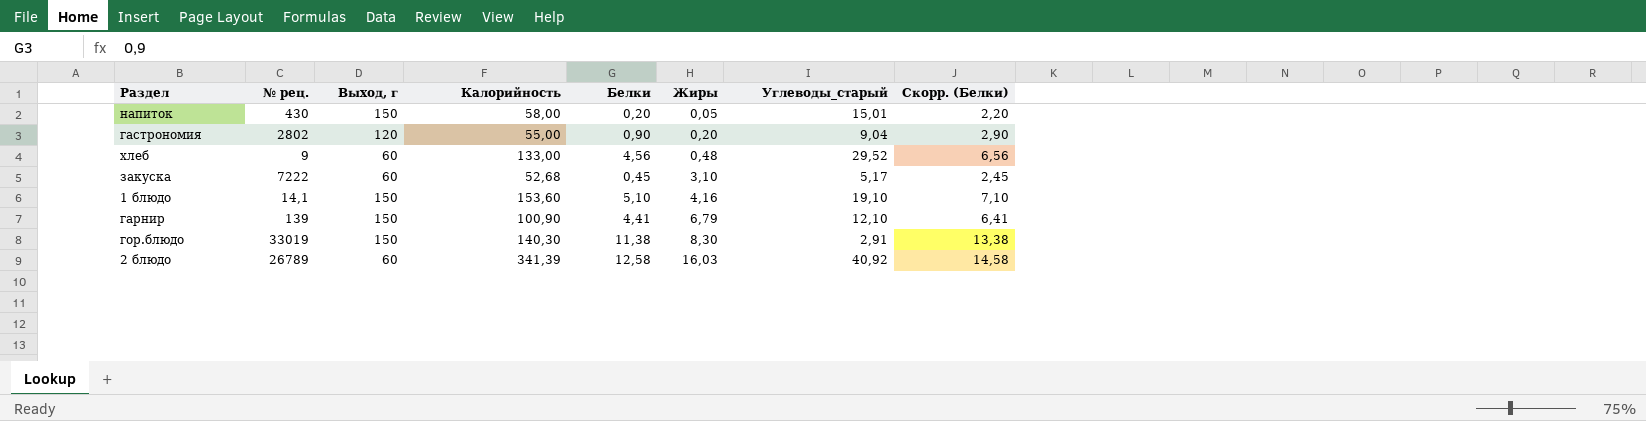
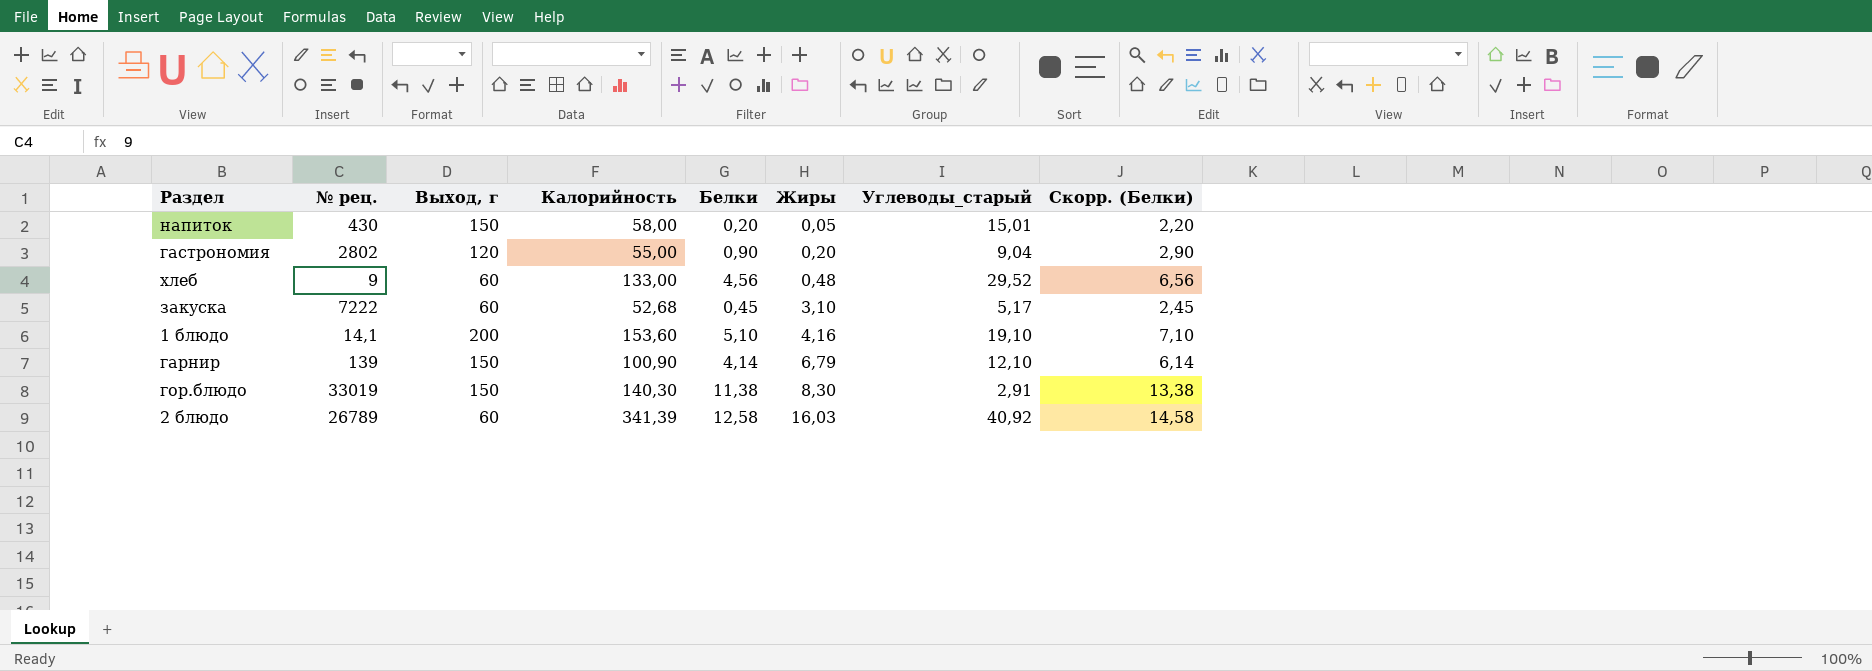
1 блюдо | Выход, г: 150 -> 200
гарнир | Белки: 4,41 -> 4,14
гарнир | Скорр. (Белки): 6,41 -> 6,14

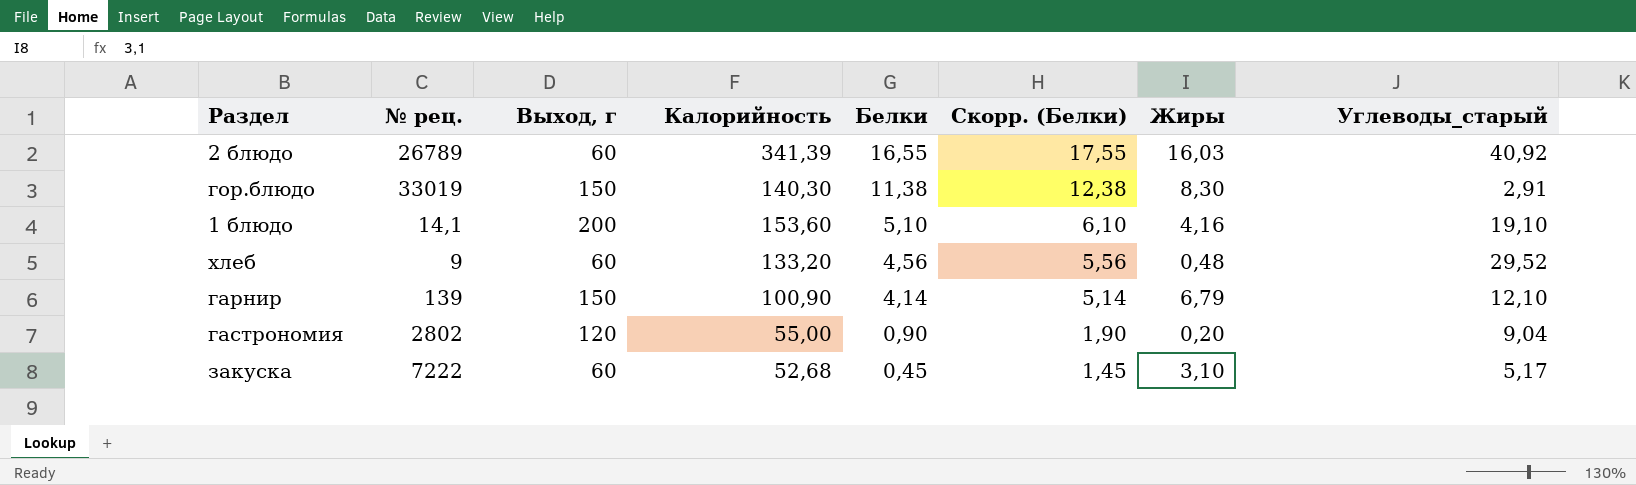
row order: Жиры ascending -> Белки descending
column Скорр. (Белки) | formula: [Белки] + 2 -> [Белки] + 1
column Скорр. (Белки) | position: 8 -> 6
row напиток: 430 | 150 | 58,00 | 0,20 | 0,05 | 15,01 | 2,20 -> none
2 блюдо | Белки: 12,58 -> 16,55
хлеб | Калорийность: 133,00 -> 133,20

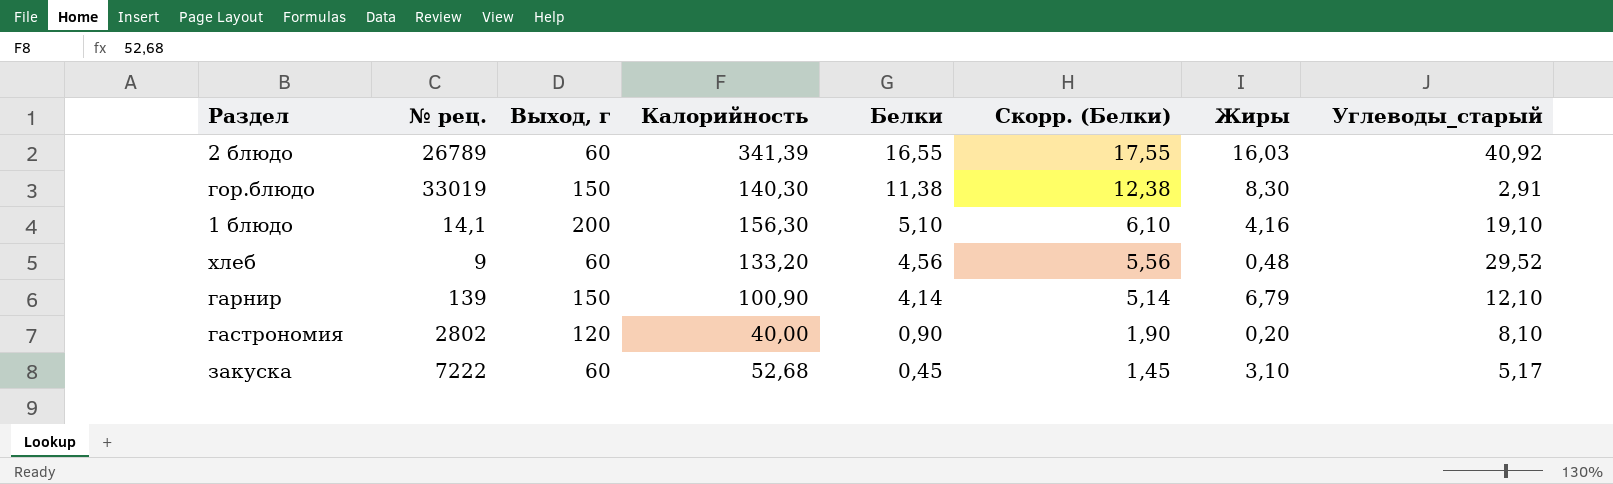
1 блюдо | Калорийность: 153,60 -> 156,30
гастрономия | Калорийность: 55,00 -> 40,00
гастрономия | Углеводы_старый: 9,04 -> 8,10

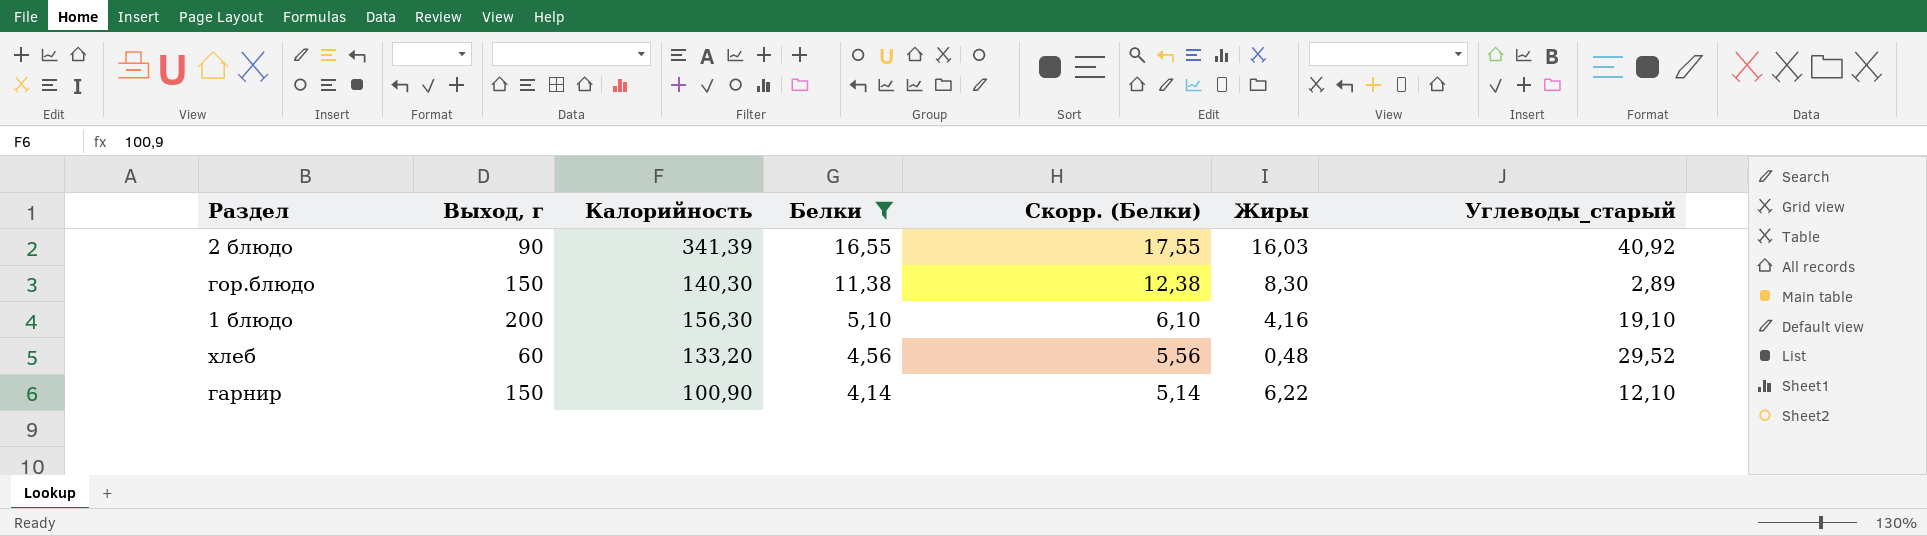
filter: none -> Белки >= 4,14
column № рец. | position: 2 -> none
2 блюдо | Выход, г: 60 -> 90
гор.блюдо | Углеводы_старый: 2,91 -> 2,89
гарнир | Жиры: 6,79 -> 6,22

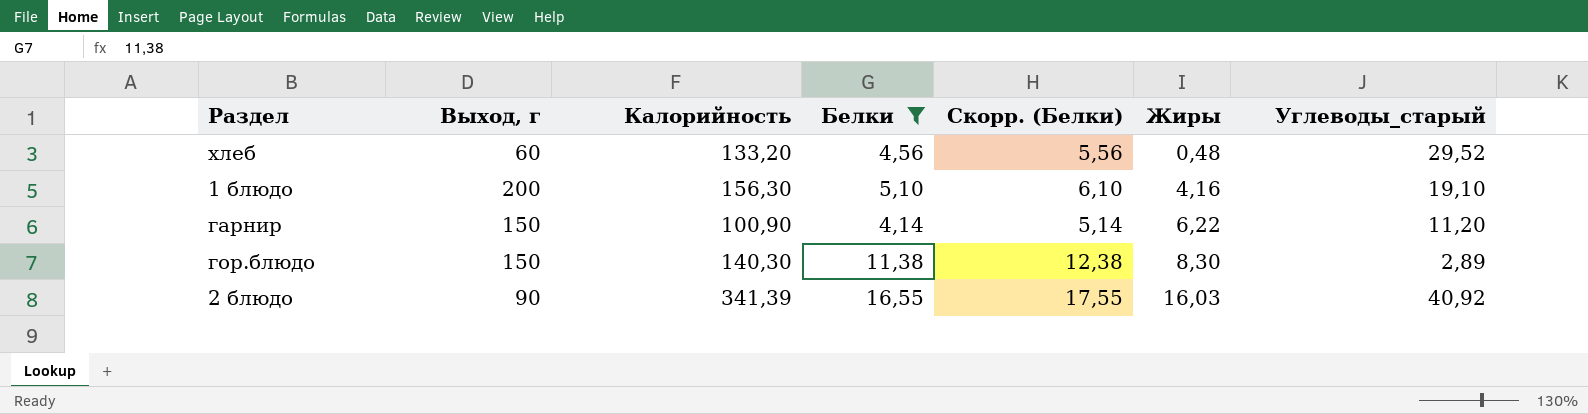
row order: Белки descending -> Жиры ascending
гарнир | Углеводы_старый: 12,10 -> 11,20

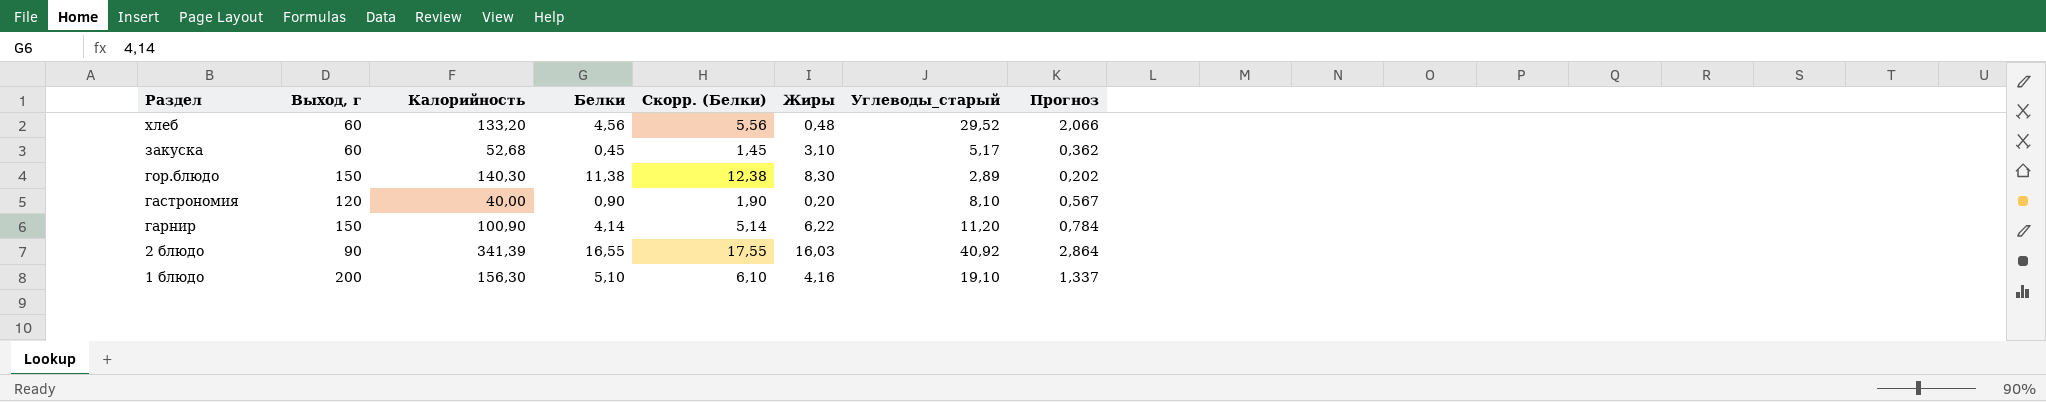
filter: Белки >= 4,14 -> none
row order: Жиры ascending -> Раздел descending
column Прогноз | formula: none -> [Углеводы_старый] * 0,07

